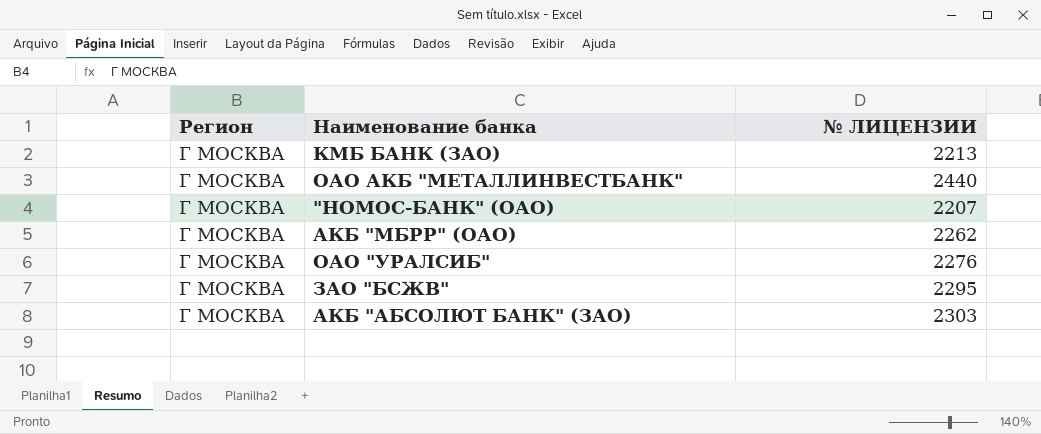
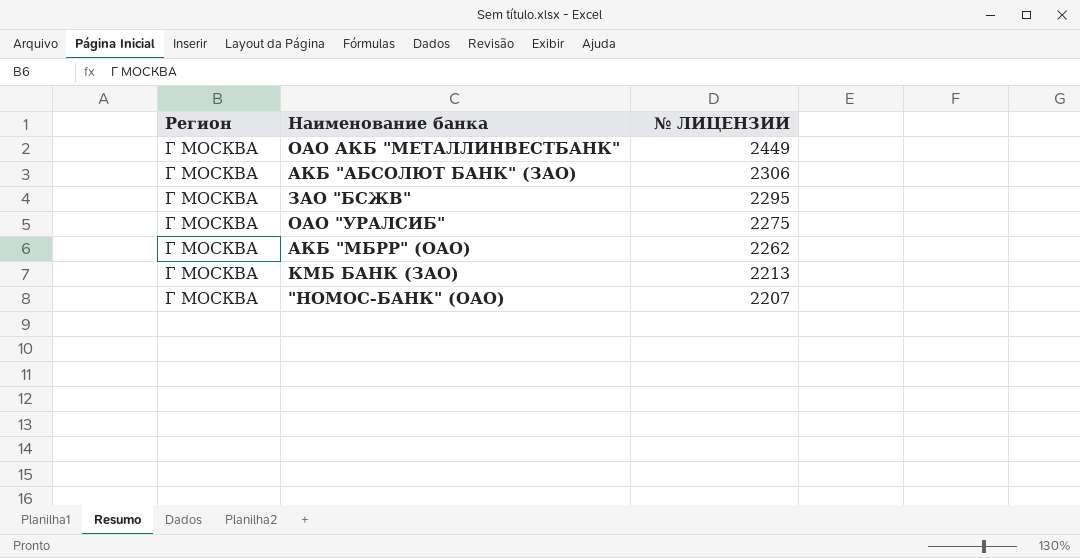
row order: none -> № ЛИЦЕНЗИИ descending
ОАО АКБ "МЕТАЛЛИНВЕСТБАНК" | № ЛИЦЕНЗИИ: 2440 -> 2449
АКБ "АБСОЛЮТ БАНК" (ЗАО) | № ЛИЦЕНЗИИ: 2303 -> 2306
ОАО "УРАЛСИБ" | № ЛИЦЕНЗИИ: 2276 -> 2275

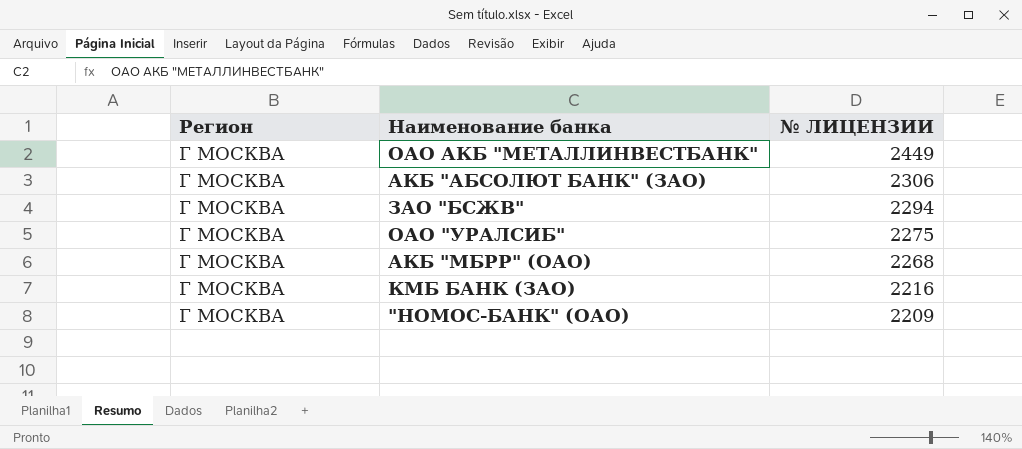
ЗАО "БСЖВ" | № ЛИЦЕНЗИИ: 2295 -> 2294
АКБ "МБРР" (ОАО) | № ЛИЦЕНЗИИ: 2262 -> 2268
КМБ БАНК (ЗАО) | № ЛИЦЕНЗИИ: 2213 -> 2216
"НОМОС-БАНК" (ОАО) | № ЛИЦЕНЗИИ: 2207 -> 2209

